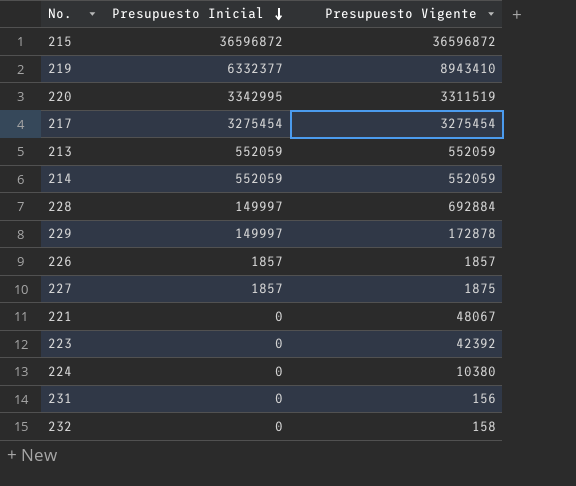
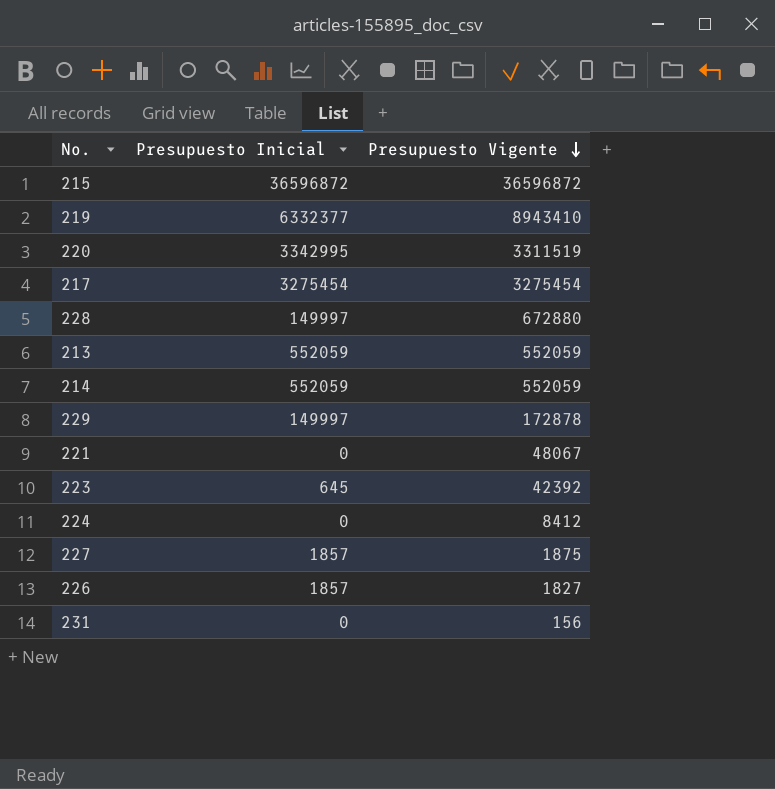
row order: Presupuesto Inicial descending -> Presupuesto Vigente descending
row 232: 0 | 158 -> none
228 | Presupuesto Vigente: 692884 -> 672880
223 | Presupuesto Inicial: 0 -> 645
224 | Presupuesto Vigente: 10380 -> 8412
226 | Presupuesto Vigente: 1857 -> 1827

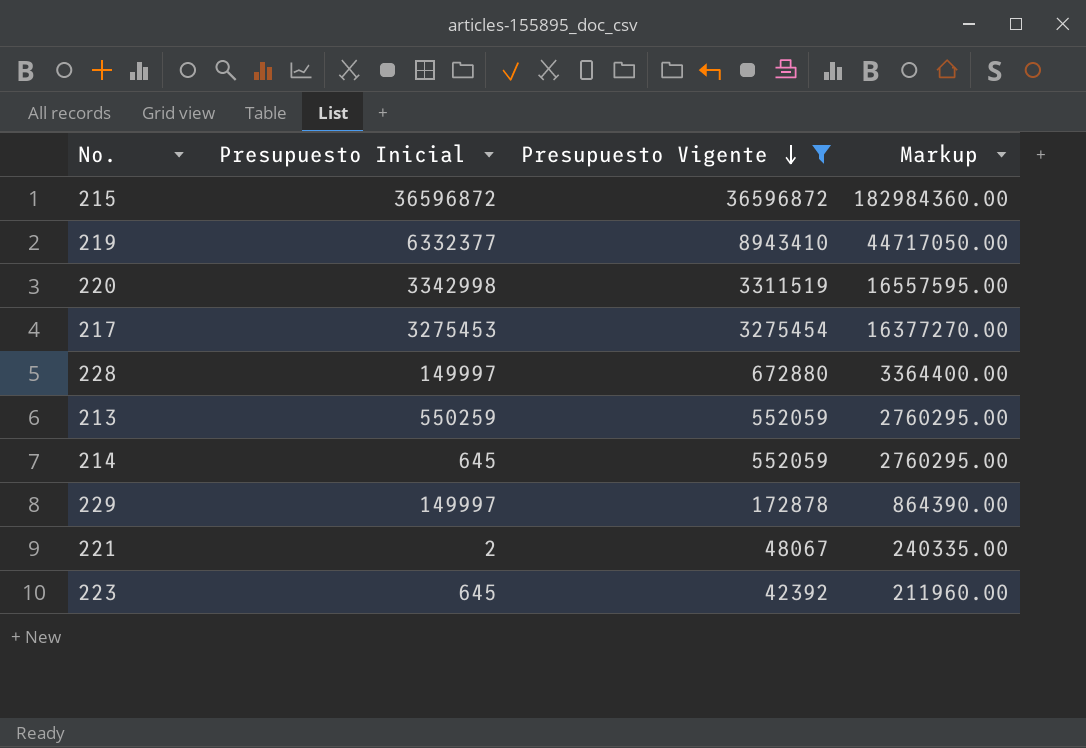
filter: none -> Presupuesto Vigente >= 42392
column Markup | formula: none -> [Presupuesto Vigente] * 5
220 | Presupuesto Inicial: 3342995 -> 3342998
217 | Presupuesto Inicial: 3275454 -> 3275453
213 | Presupuesto Inicial: 552059 -> 550259
214 | Presupuesto Inicial: 552059 -> 645
221 | Presupuesto Inicial: 0 -> 2

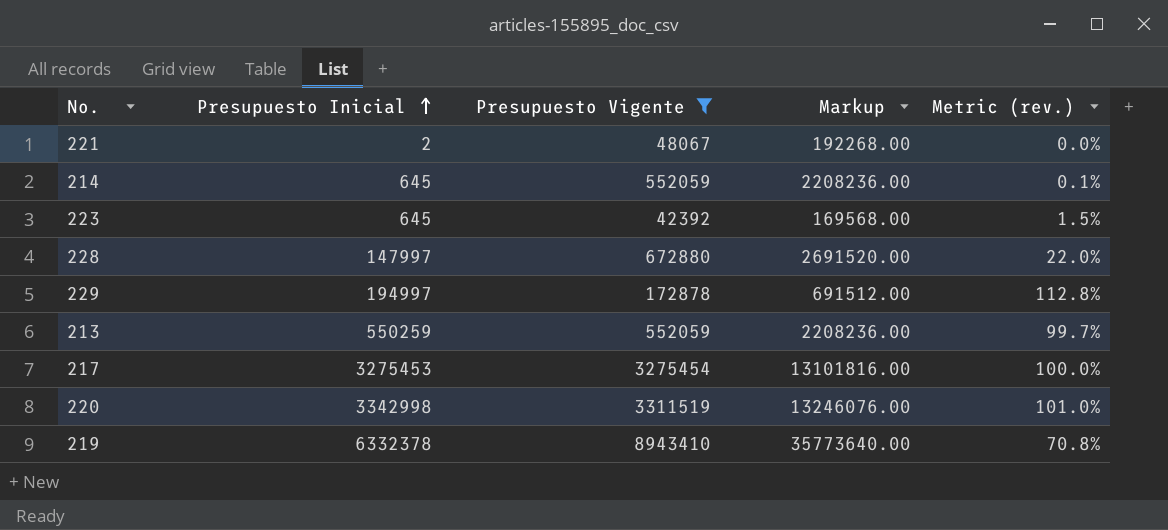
row order: Presupuesto Vigente descending -> Presupuesto Inicial ascending
column Markup | formula: [Presupuesto Vigente] * 5 -> [Presupuesto Vigente] * 4
column Metric (rev.) | formula: none -> [Presupuesto Inicial] / [Presupuesto Vigente]
row 215: 36596872 | 36596872 | 182984360.00 -> none
228 | Presupuesto Inicial: 149997 -> 147997
229 | Presupuesto Inicial: 149997 -> 194997
219 | Presupuesto Inicial: 6332377 -> 6332378

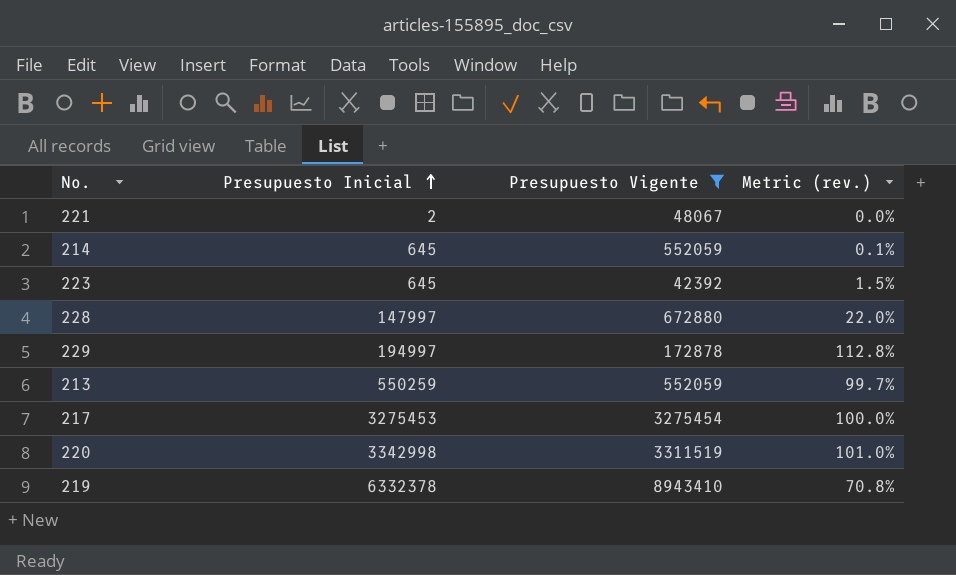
column Markup | formula: [Presupuesto Vigente] * 4 -> none

